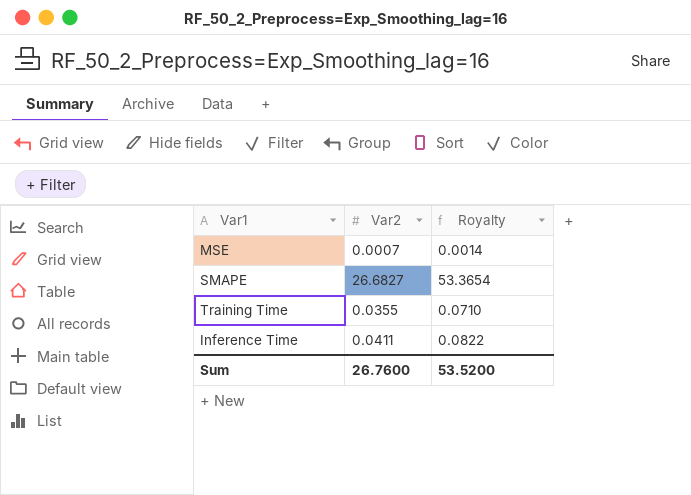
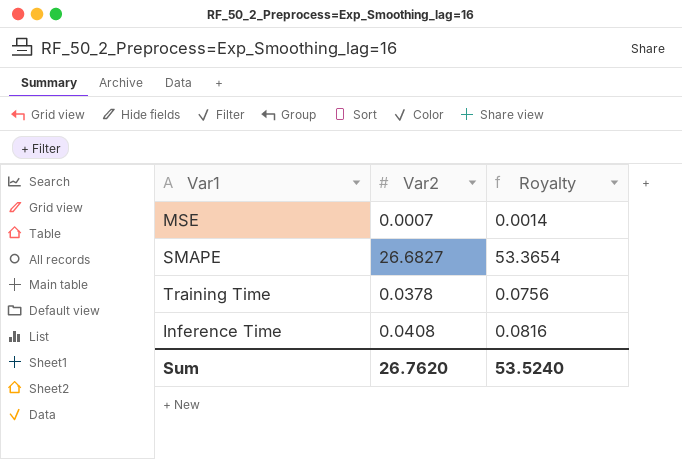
Training Time | Var2: 0.0355 -> 0.0378
Training Time | Royalty: 0.0710 -> 0.0756
Inference Time | Var2: 0.0411 -> 0.0408
Inference Time | Royalty: 0.0822 -> 0.0816
Sum | Var2: 26.7600 -> 26.7620
Sum | Royalty: 53.5200 -> 53.5240

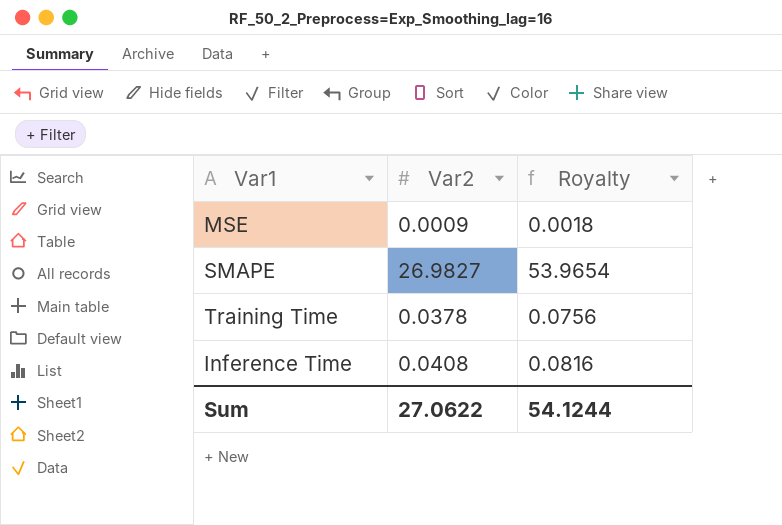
MSE | Var2: 0.0007 -> 0.0009
MSE | Royalty: 0.0014 -> 0.0018
SMAPE | Var2: 26.6827 -> 26.9827
SMAPE | Royalty: 53.3654 -> 53.9654
Sum | Var2: 26.7620 -> 27.0622
Sum | Royalty: 53.5240 -> 54.1244

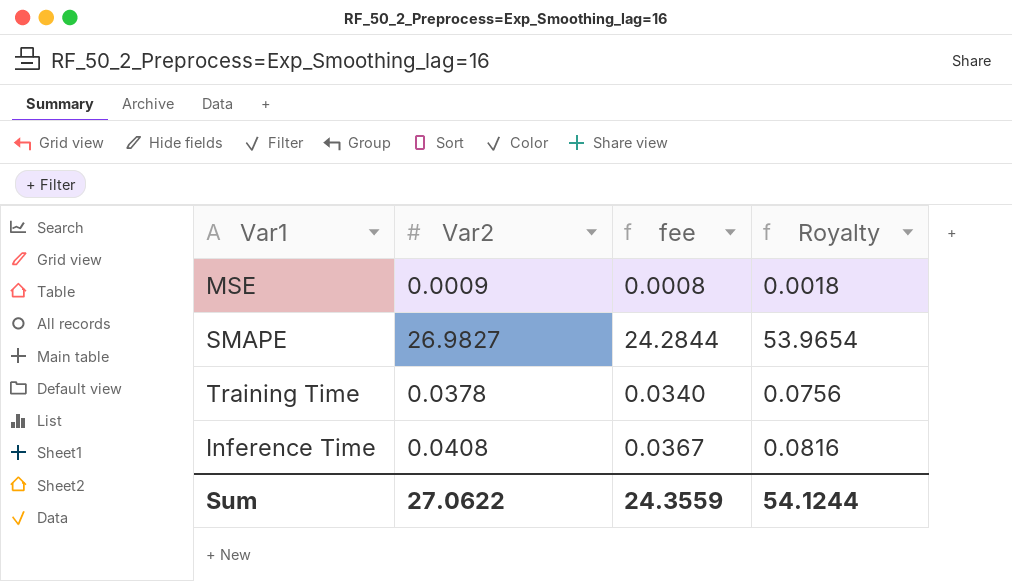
column fee | formula: none -> [Var2] * 0.9

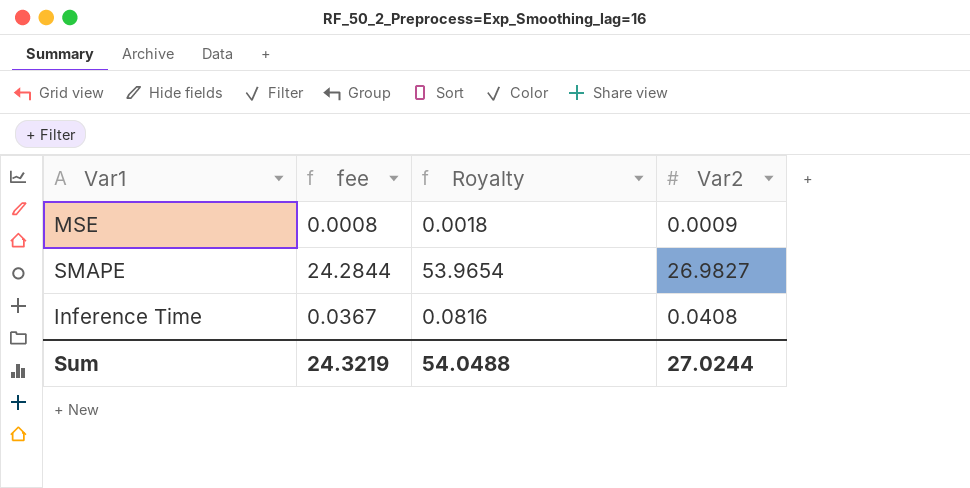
column Var2 | position: 2 -> 4
row Training Time: 0.0378 | 0.0340 | 0.0756 -> none
Sum | fee: 24.3559 -> 24.3219
Sum | Royalty: 54.1244 -> 54.0488
Sum | Var2: 27.0622 -> 27.0244

